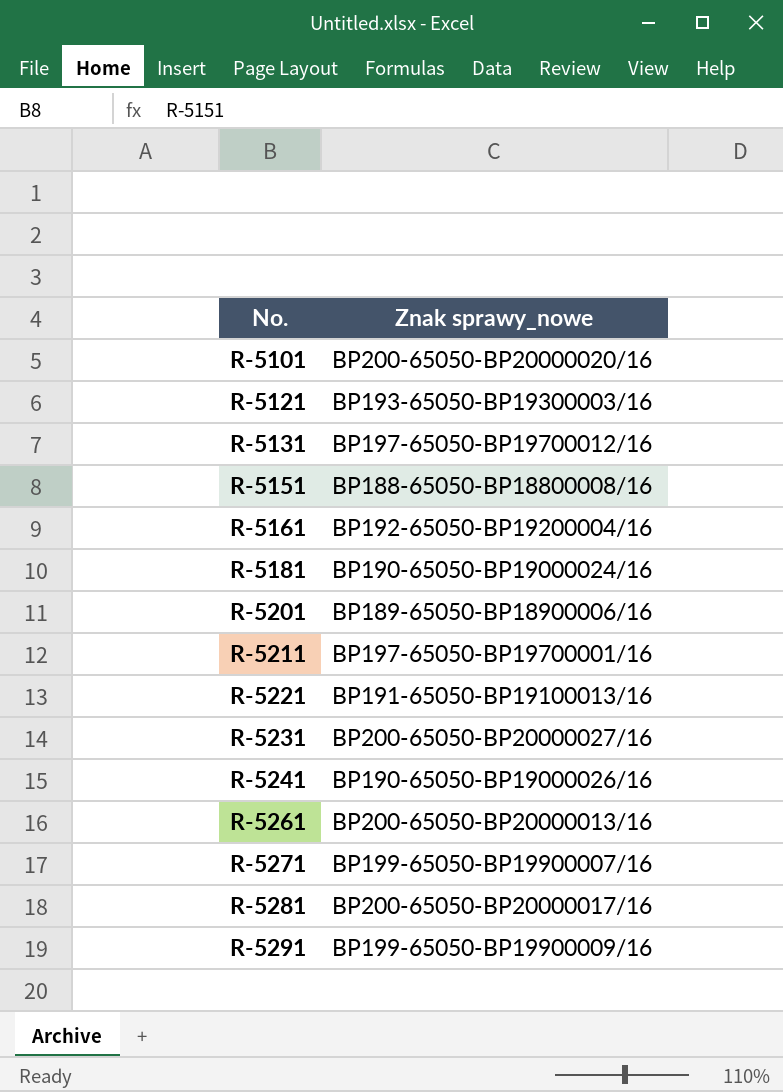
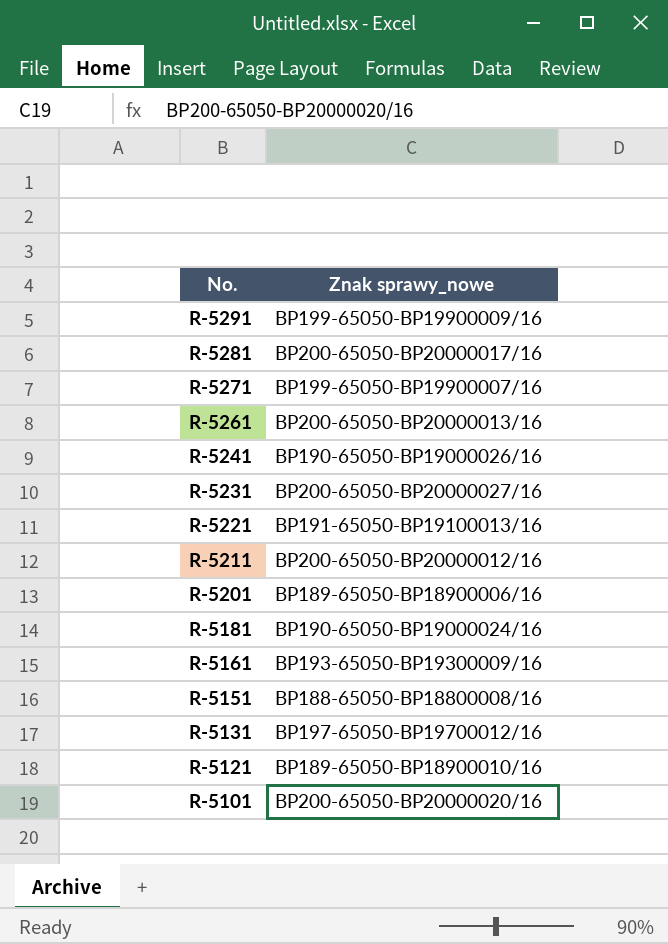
row order: No. ascending -> No. descending
R-5211 | Znak sprawy_nowe: BP197-65050-BP19700001/16 -> BP200-65050-BP20000012/16
R-5161 | Znak sprawy_nowe: BP192-65050-BP19200004/16 -> BP193-65050-BP19300009/16
R-5121 | Znak sprawy_nowe: BP193-65050-BP19300003/16 -> BP189-65050-BP18900010/16

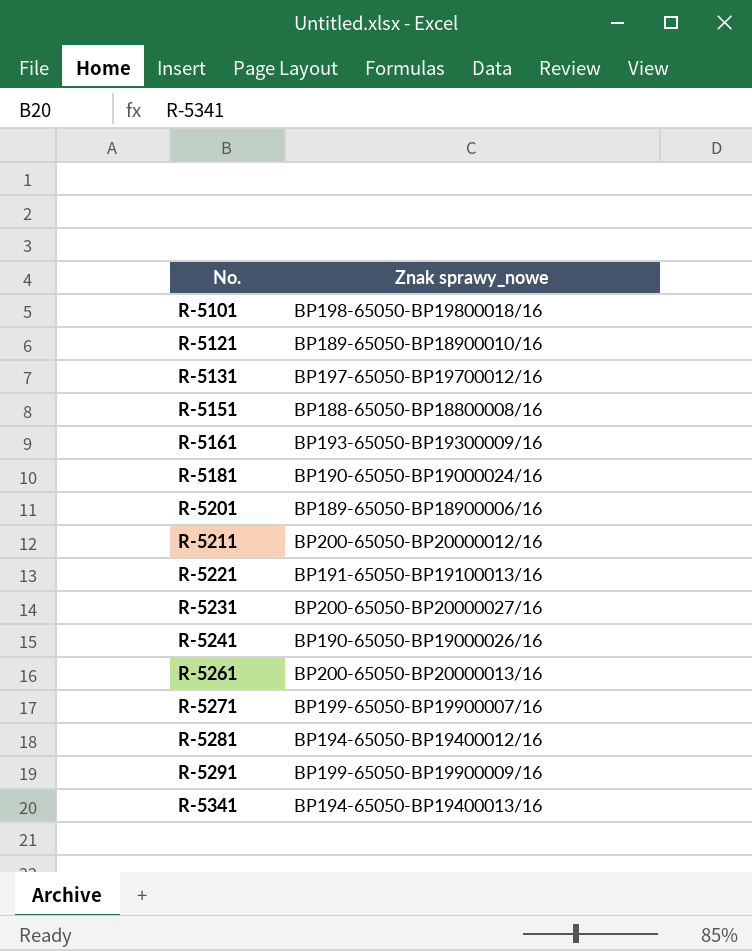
row order: No. descending -> No. ascending
R-5101 | Znak sprawy_nowe: BP200-65050-BP20000020/16 -> BP198-65050-BP19800018/16
R-5281 | Znak sprawy_nowe: BP200-65050-BP20000017/16 -> BP194-65050-BP19400012/16
row R-5341: none -> BP194-65050-BP19400013/16

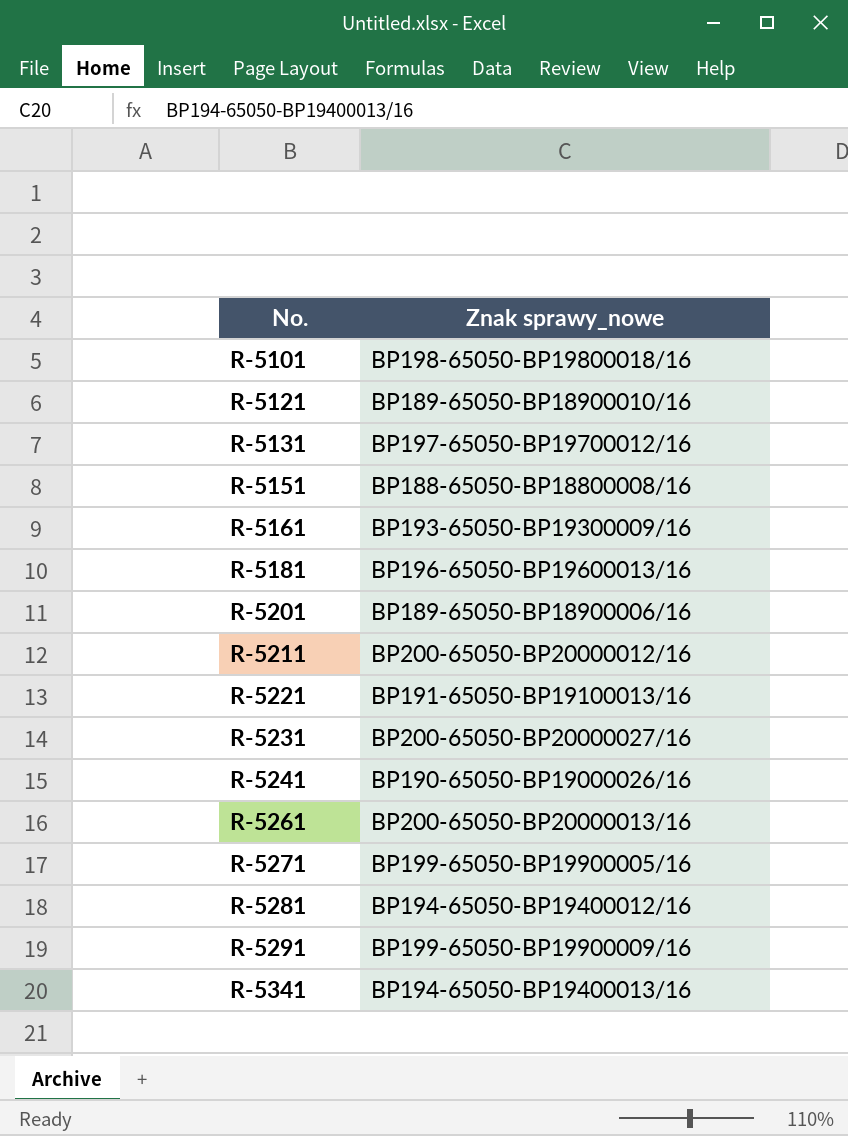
R-5181 | Znak sprawy_nowe: BP190-65050-BP19000024/16 -> BP196-65050-BP19600013/16
R-5271 | Znak sprawy_nowe: BP199-65050-BP19900007/16 -> BP199-65050-BP19900005/16

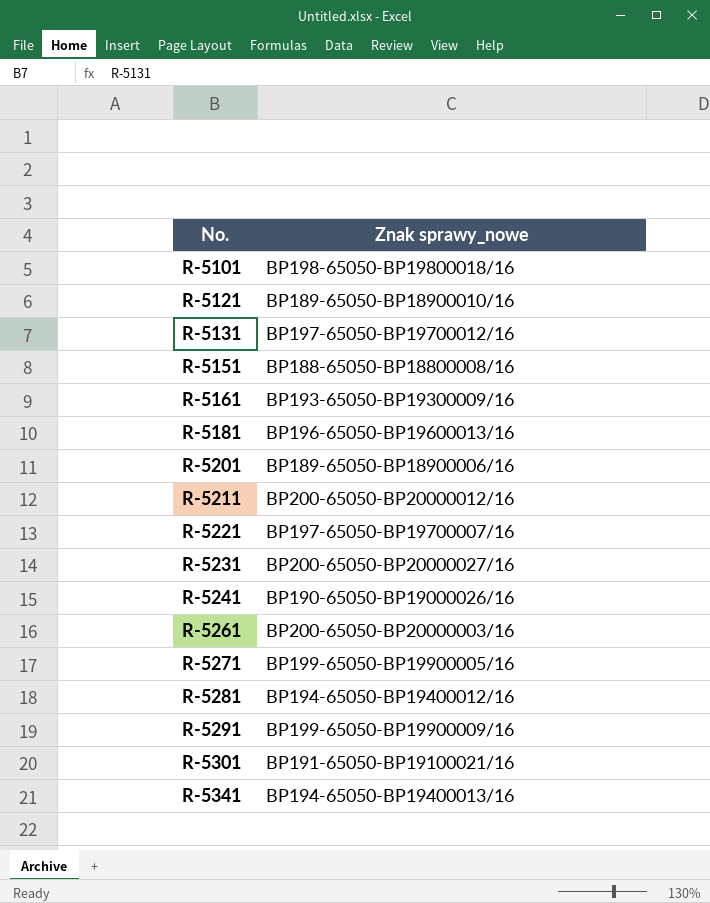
R-5221 | Znak sprawy_nowe: BP191-65050-BP19100013/16 -> BP197-65050-BP19700007/16
R-5261 | Znak sprawy_nowe: BP200-65050-BP20000013/16 -> BP200-65050-BP20000003/16
row R-5301: none -> BP191-65050-BP19100021/16

